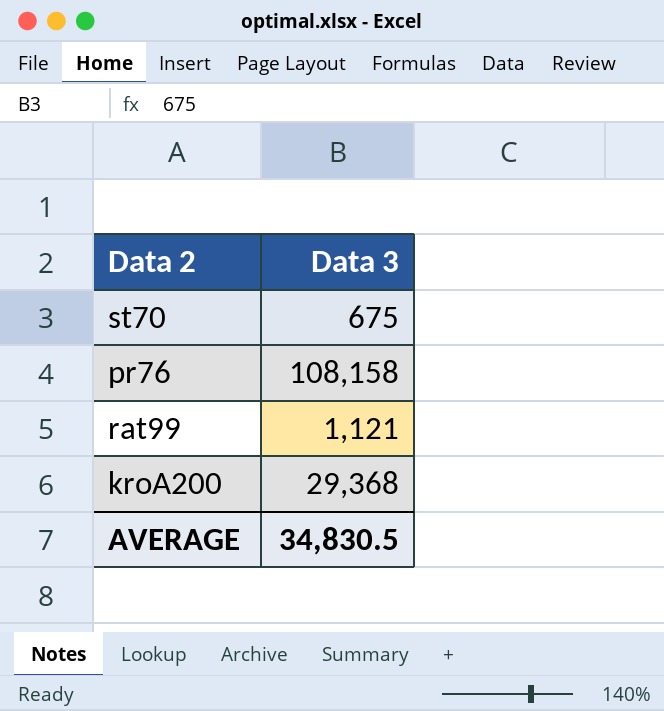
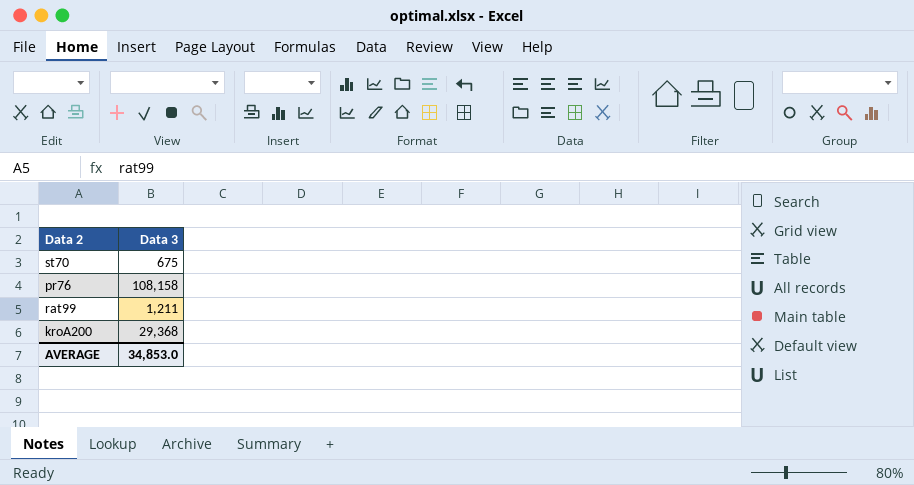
rat99 | Data 3: 1,121 -> 1,211
AVERAGE | Data 3: 34,830.5 -> 34,853.0

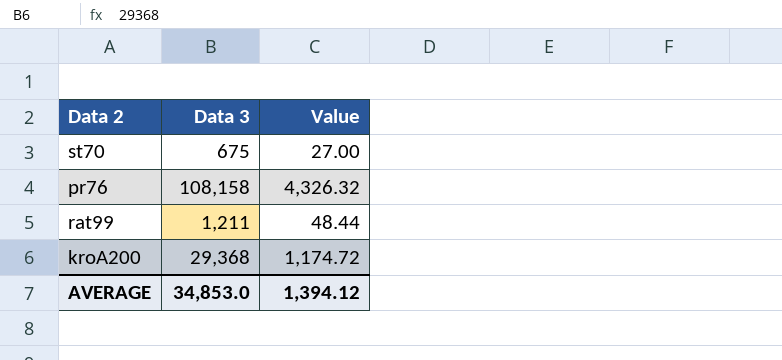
column Value | formula: none -> [Data 3] * 0.04

